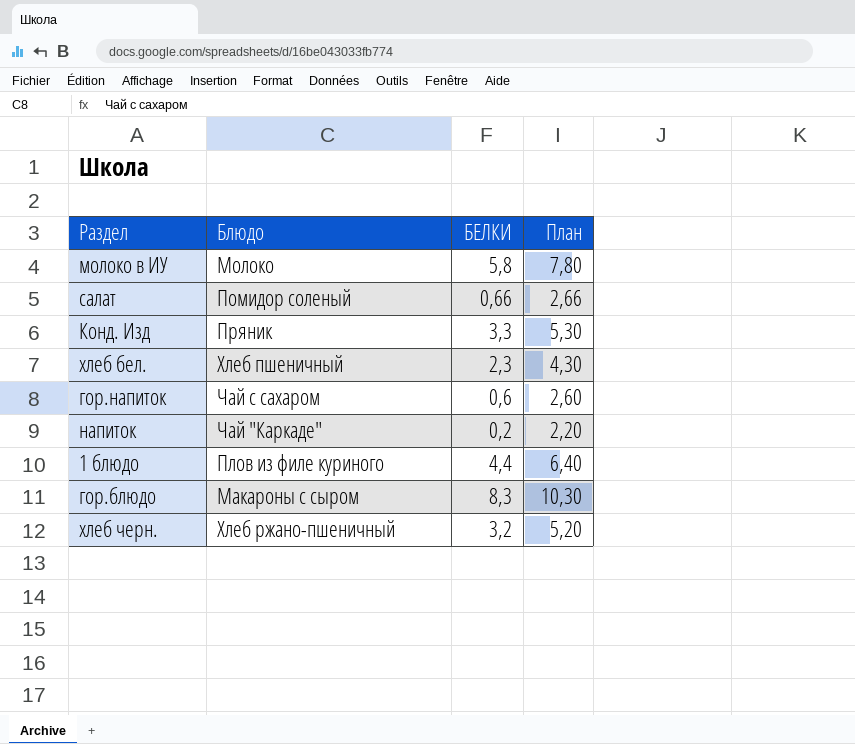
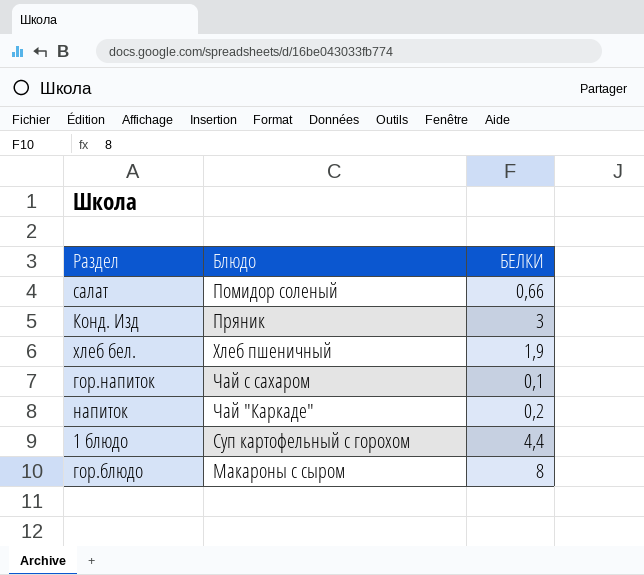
column План | formula: [БЕЛКИ] + 2 -> none
row молоко в ИУ: Молоко | 5,8 | 7,80 -> none
row хлеб черн.: Хлеб ржано-пшеничный | 3,2 | 5,20 -> none
Конд. Изд | БЕЛКИ: 3,3 -> 3
хлеб бел. | БЕЛКИ: 2,3 -> 1,9
гор.напиток | БЕЛКИ: 0,6 -> 0,1
1 блюдо | Блюдо: Плов из филе куриного -> Суп картофельный с горохом
гор.блюдо | БЕЛКИ: 8,3 -> 8

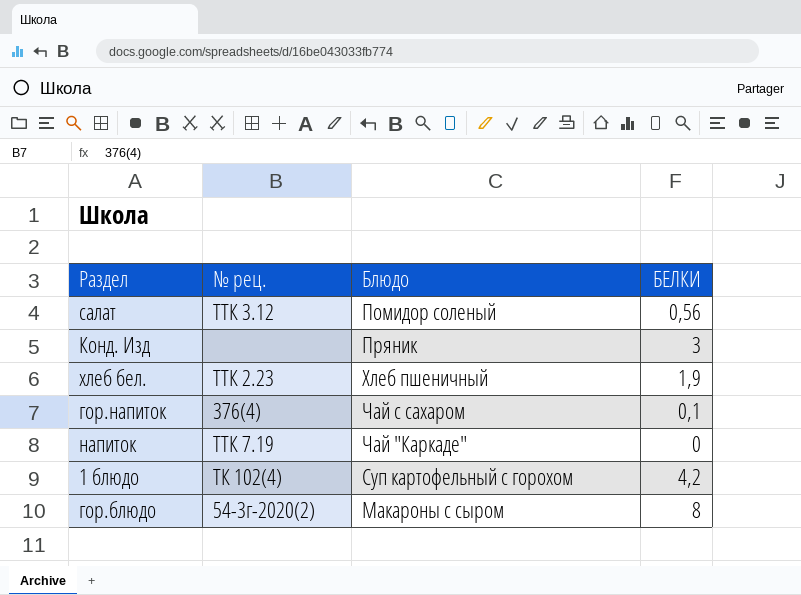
column № рец. | position: none -> 2
салат | БЕЛКИ: 0,66 -> 0,56
напиток | БЕЛКИ: 0,2 -> 0
1 блюдо | БЕЛКИ: 4,4 -> 4,2

